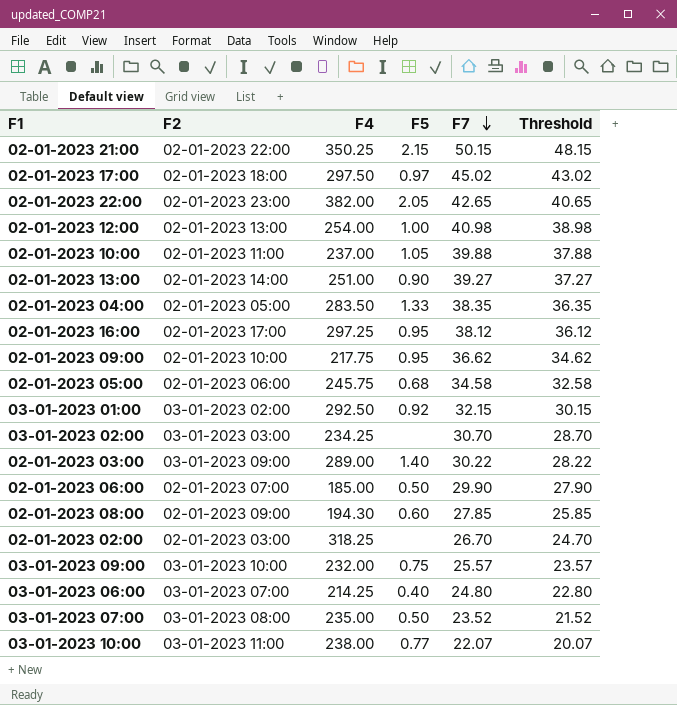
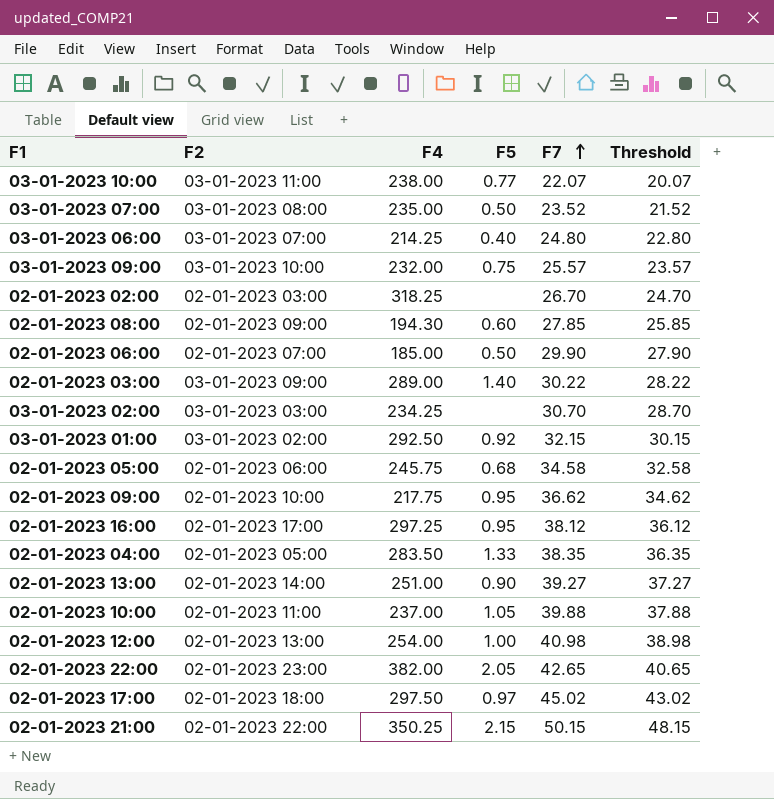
row order: F7 descending -> F7 ascending

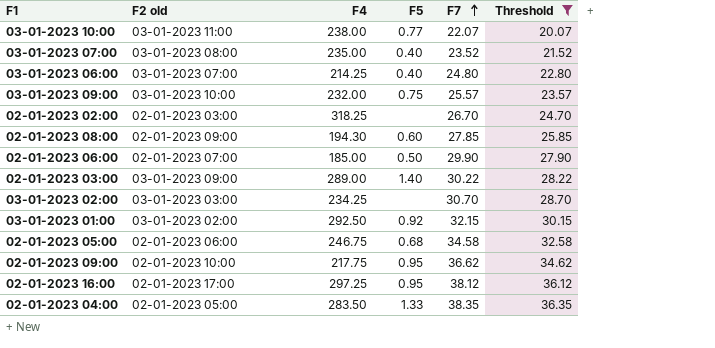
filter: none -> Threshold <= 36.35
column name: F2 -> F2 old
03-01-2023 07:00 | F5: 0.50 -> 0.40
02-01-2023 05:00 | F4: 245.75 -> 246.75

